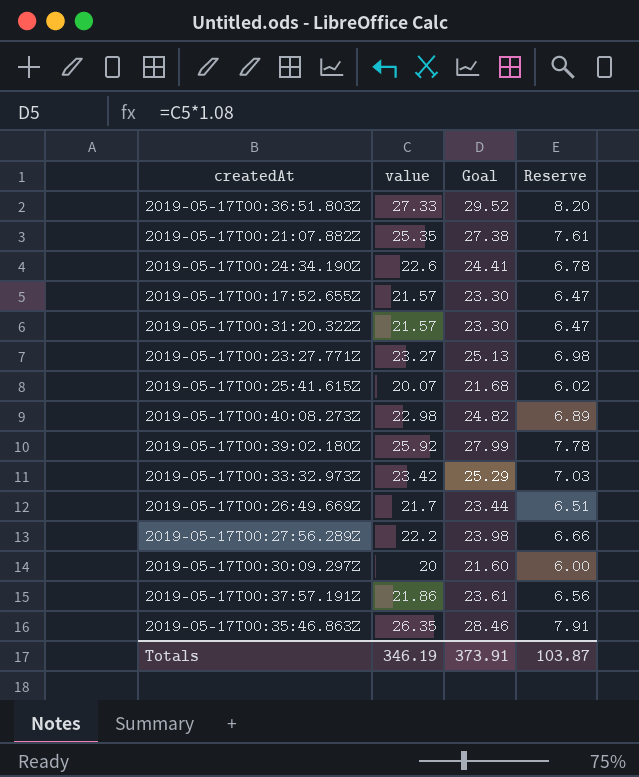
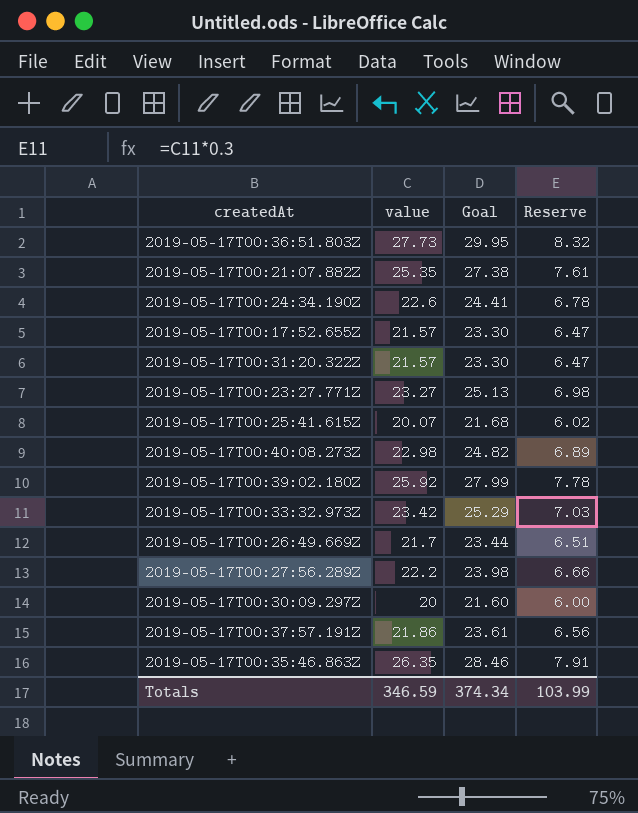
2019-05-17T00:36:51.803Z | value: 27.33 -> 27.73
2019-05-17T00:36:51.803Z | Goal: 29.52 -> 29.95
2019-05-17T00:36:51.803Z | Reserve: 8.20 -> 8.32
Totals | value: 346.19 -> 346.59
Totals | Goal: 373.91 -> 374.34
Totals | Reserve: 103.87 -> 103.99

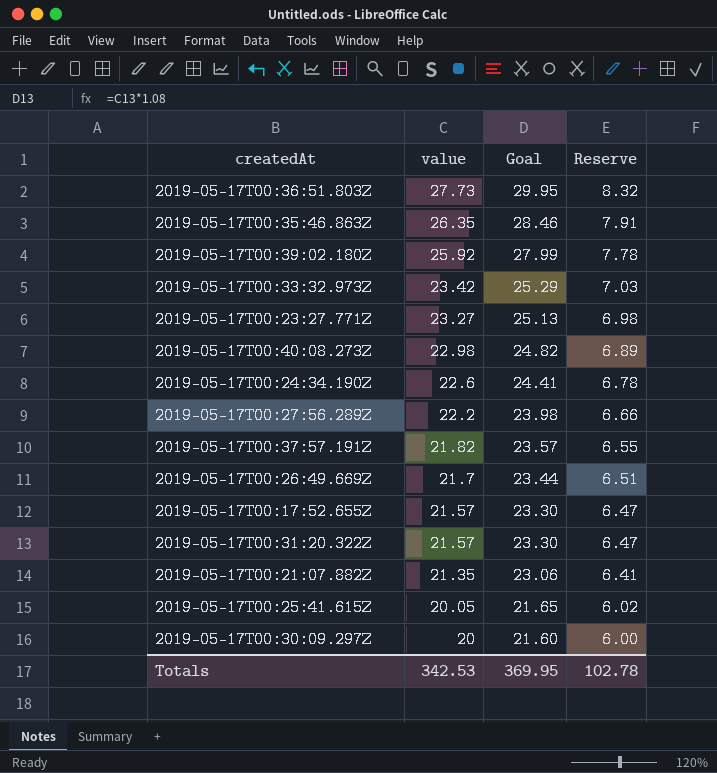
row order: none -> value descending
2019-05-17T00:37:57.191Z | value: 21.86 -> 21.82
2019-05-17T00:37:57.191Z | Goal: 23.61 -> 23.57
2019-05-17T00:37:57.191Z | Reserve: 6.56 -> 6.55
2019-05-17T00:21:07.882Z | value: 25.35 -> 21.35
2019-05-17T00:21:07.882Z | Goal: 27.38 -> 23.06
2019-05-17T00:21:07.882Z | Reserve: 7.61 -> 6.41
2019-05-17T00:25:41.615Z | value: 20.07 -> 20.05
2019-05-17T00:25:41.615Z | Goal: 21.68 -> 21.65
Totals | value: 346.59 -> 342.53
Totals | Goal: 374.34 -> 369.95
Totals | Reserve: 103.99 -> 102.78

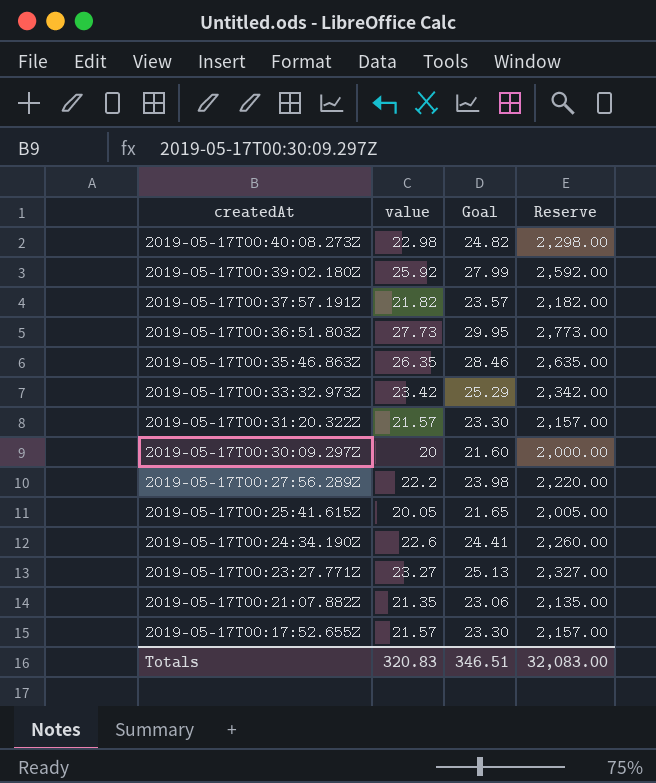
row order: value descending -> createdAt descending
column Reserve | formula: [value] * 0.3 -> [value] * 100
row 2019-05-17T00:26:49.669Z: 21.7 | 23.44 | 6.51 -> none
Totals | value: 342.53 -> 320.83
Totals | Goal: 369.95 -> 346.51
Totals | Reserve: 102.78 -> 32,083.00

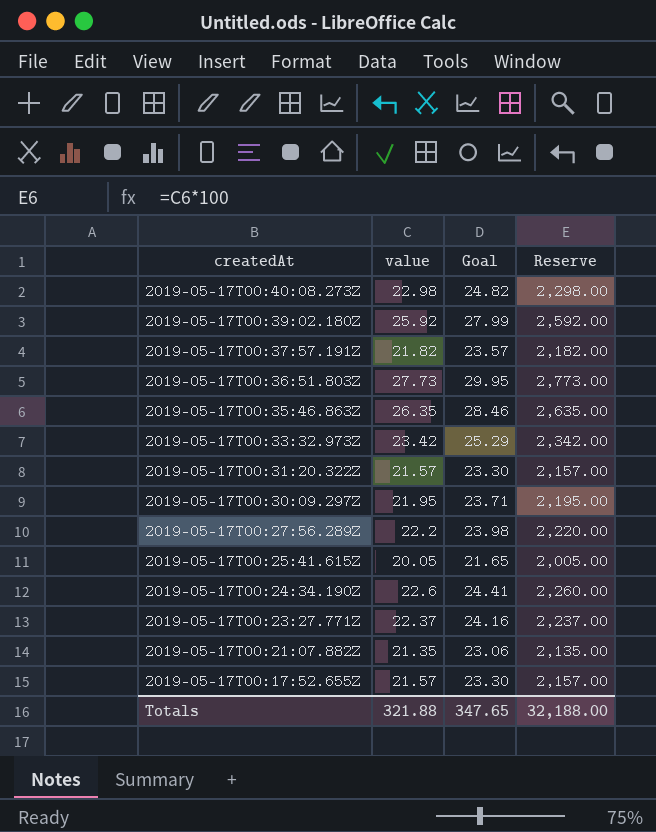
2019-05-17T00:30:09.297Z | value: 20 -> 21.95
2019-05-17T00:30:09.297Z | Goal: 21.60 -> 23.71
2019-05-17T00:30:09.297Z | Reserve: 2,000.00 -> 2,195.00
2019-05-17T00:23:27.771Z | value: 23.27 -> 22.37
2019-05-17T00:23:27.771Z | Goal: 25.13 -> 24.16
2019-05-17T00:23:27.771Z | Reserve: 2,327.00 -> 2,237.00
Totals | value: 320.83 -> 321.88
Totals | Goal: 346.51 -> 347.65
Totals | Reserve: 32,083.00 -> 32,188.00

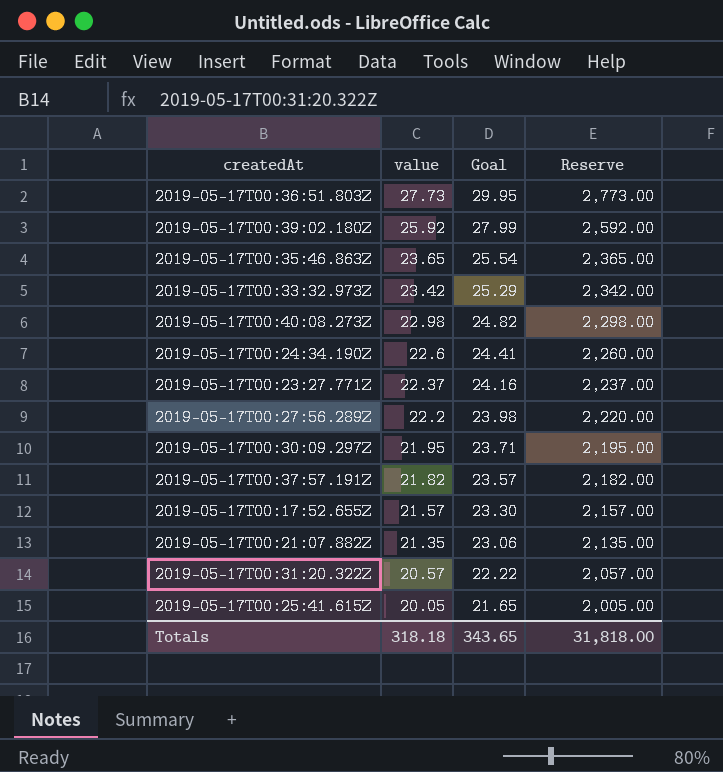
row order: createdAt descending -> value descending
2019-05-17T00:35:46.863Z | value: 26.35 -> 23.65
2019-05-17T00:35:46.863Z | Goal: 28.46 -> 25.54
2019-05-17T00:35:46.863Z | Reserve: 2,635.00 -> 2,365.00
2019-05-17T00:31:20.322Z | value: 21.57 -> 20.57
2019-05-17T00:31:20.322Z | Goal: 23.30 -> 22.22
2019-05-17T00:31:20.322Z | Reserve: 2,157.00 -> 2,057.00
Totals | value: 321.88 -> 318.18
Totals | Goal: 347.65 -> 343.65
Totals | Reserve: 32,188.00 -> 31,818.00

